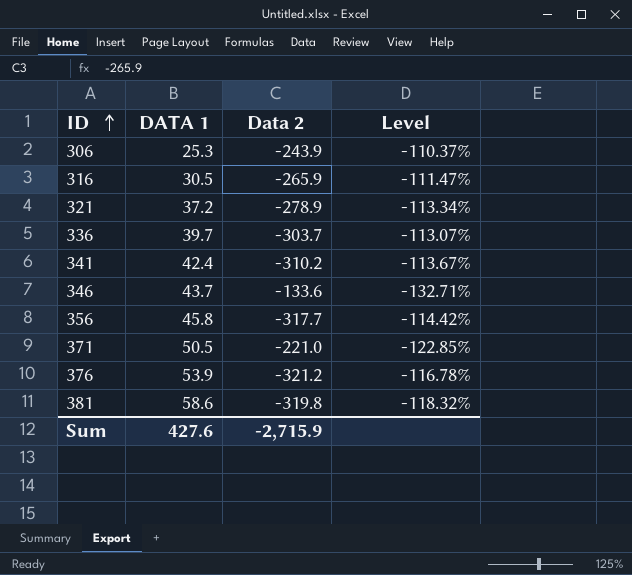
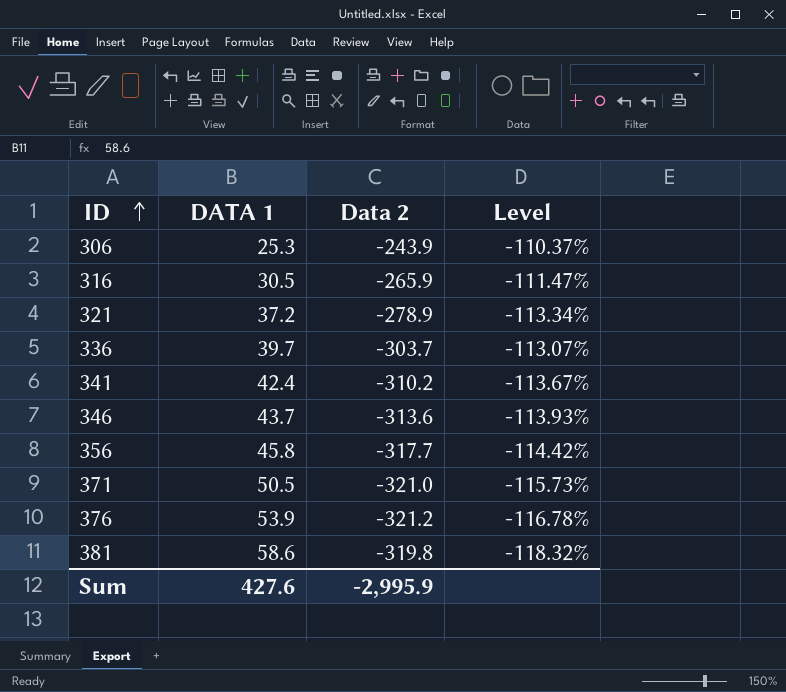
346 | Data 2: -133.6 -> -313.6
346 | Level: -132.71% -> -113.93%
371 | Data 2: -221.0 -> -321.0
371 | Level: -122.85% -> -115.73%
Sum | Data 2: -2,715.9 -> -2,995.9

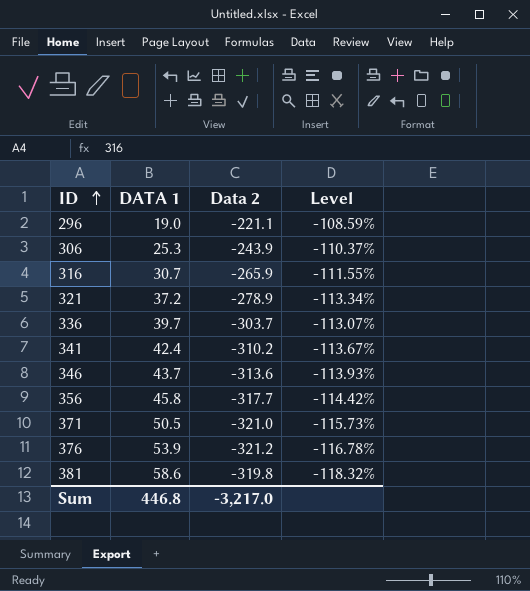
row 296: none -> 19.0 | -221.1 | -108.59%
316 | DATA 1: 30.5 -> 30.7
316 | Level: -111.47% -> -111.55%
Sum | DATA 1: 427.6 -> 446.8
Sum | Data 2: -2,995.9 -> -3,217.0

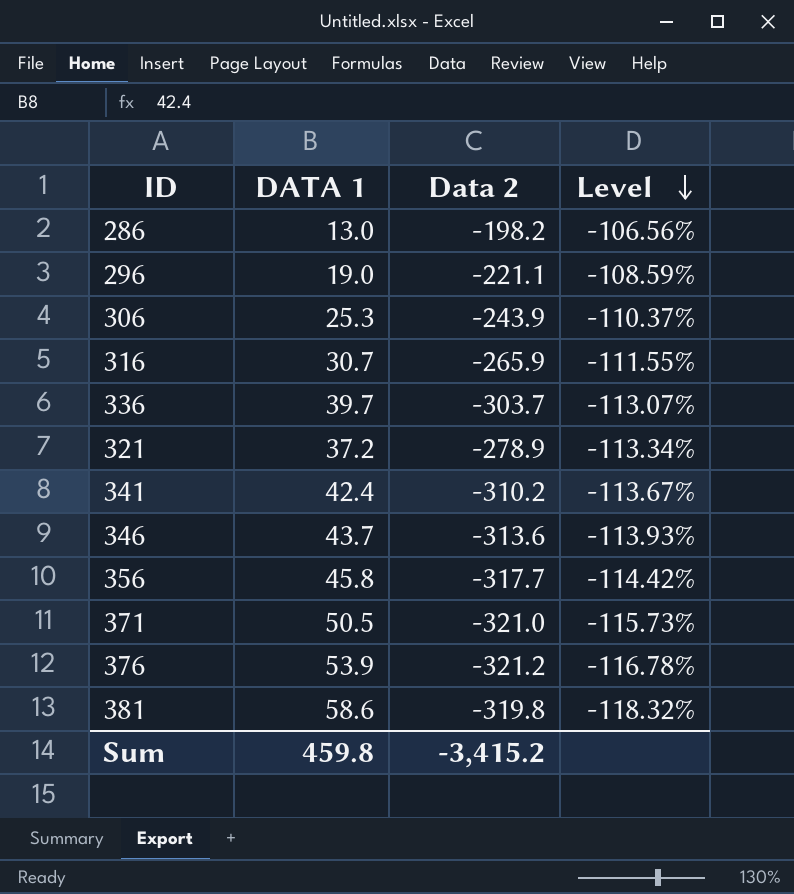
row order: ID ascending -> Level descending
row 286: none -> 13.0 | -198.2 | -106.56%
Sum | DATA 1: 446.8 -> 459.8
Sum | Data 2: -3,217.0 -> -3,415.2

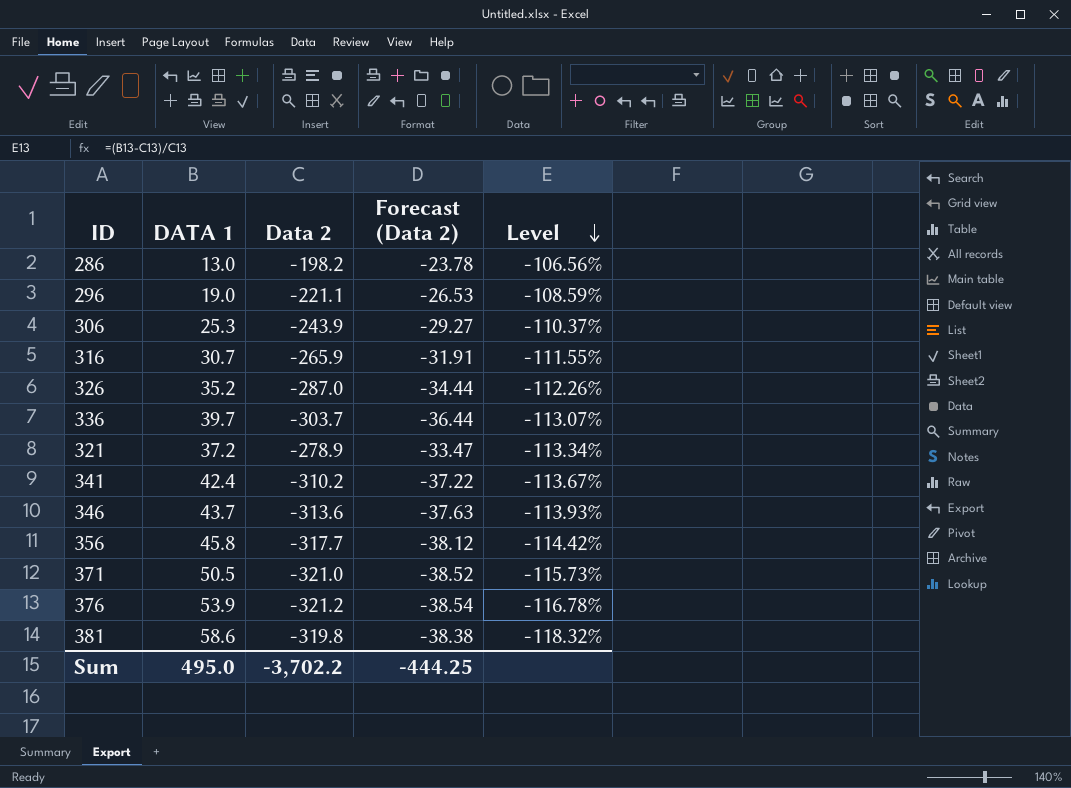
column Forecast (Data 2) | formula: none -> [Data 2] * 0.12
row 326: none -> 35.2 | -287.0 | -34.44 | -112.26%
Sum | DATA 1: 459.8 -> 495.0
Sum | Data 2: -3,415.2 -> -3,702.2

